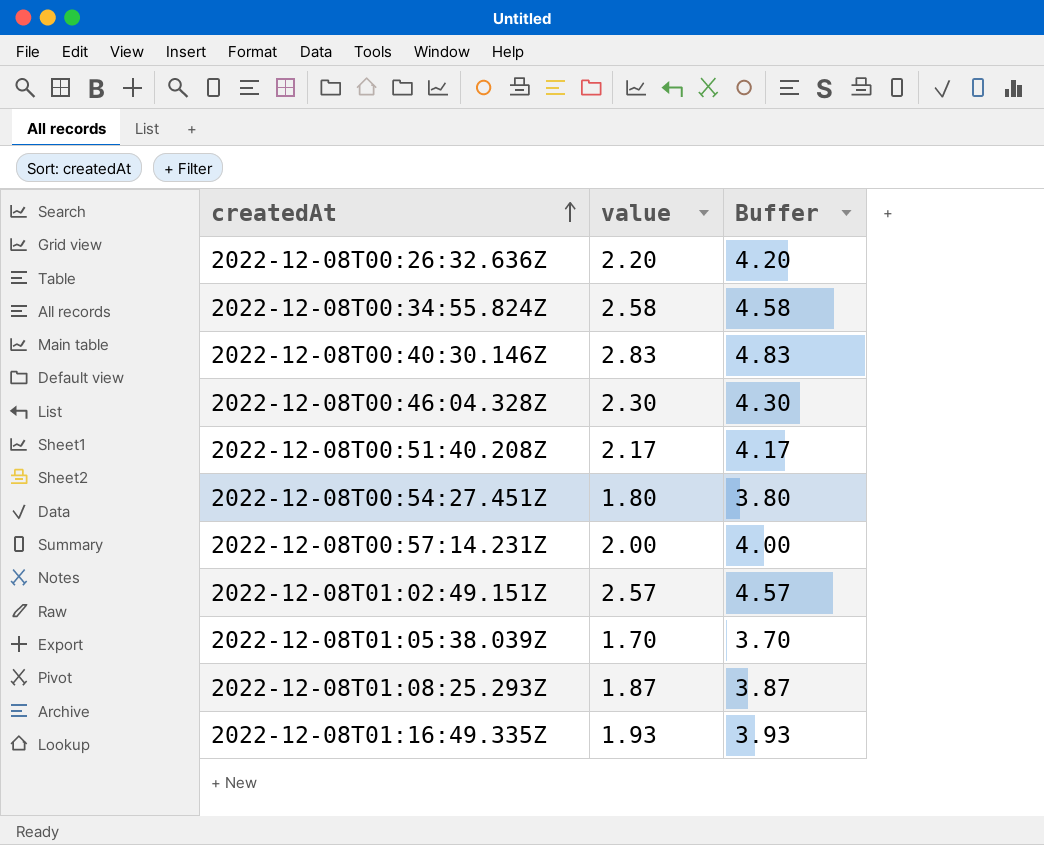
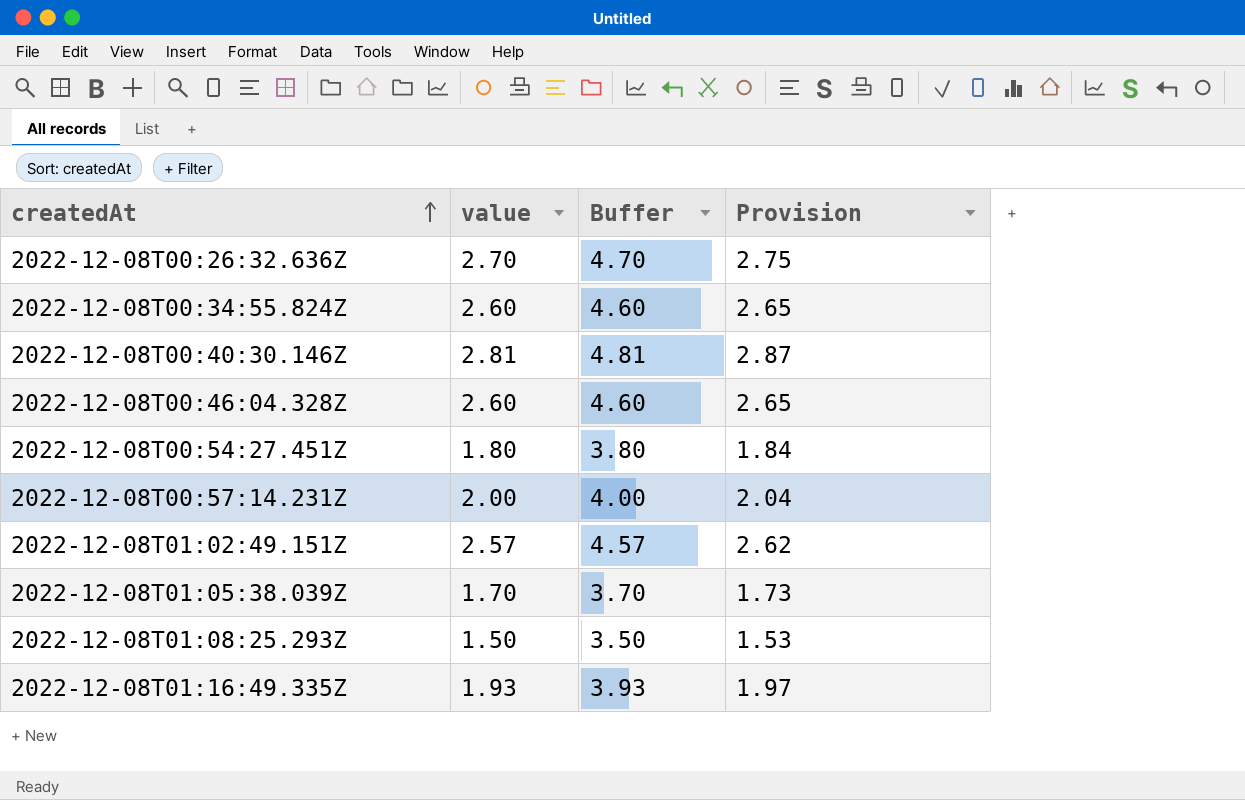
column Provision | formula: none -> [value] * 1.02
row 2022-12-08T00:51:40.208Z: 2.17 | 4.17 -> none
2022-12-08T00:26:32.636Z | value: 2.20 -> 2.70
2022-12-08T00:26:32.636Z | Buffer: 4.20 -> 4.70
2022-12-08T00:34:55.824Z | value: 2.58 -> 2.60
2022-12-08T00:34:55.824Z | Buffer: 4.58 -> 4.60
2022-12-08T00:40:30.146Z | value: 2.83 -> 2.81
2022-12-08T00:40:30.146Z | Buffer: 4.83 -> 4.81
2022-12-08T00:46:04.328Z | value: 2.30 -> 2.60
2022-12-08T00:46:04.328Z | Buffer: 4.30 -> 4.60
2022-12-08T01:08:25.293Z | value: 1.87 -> 1.50
2022-12-08T01:08:25.293Z | Buffer: 3.87 -> 3.50

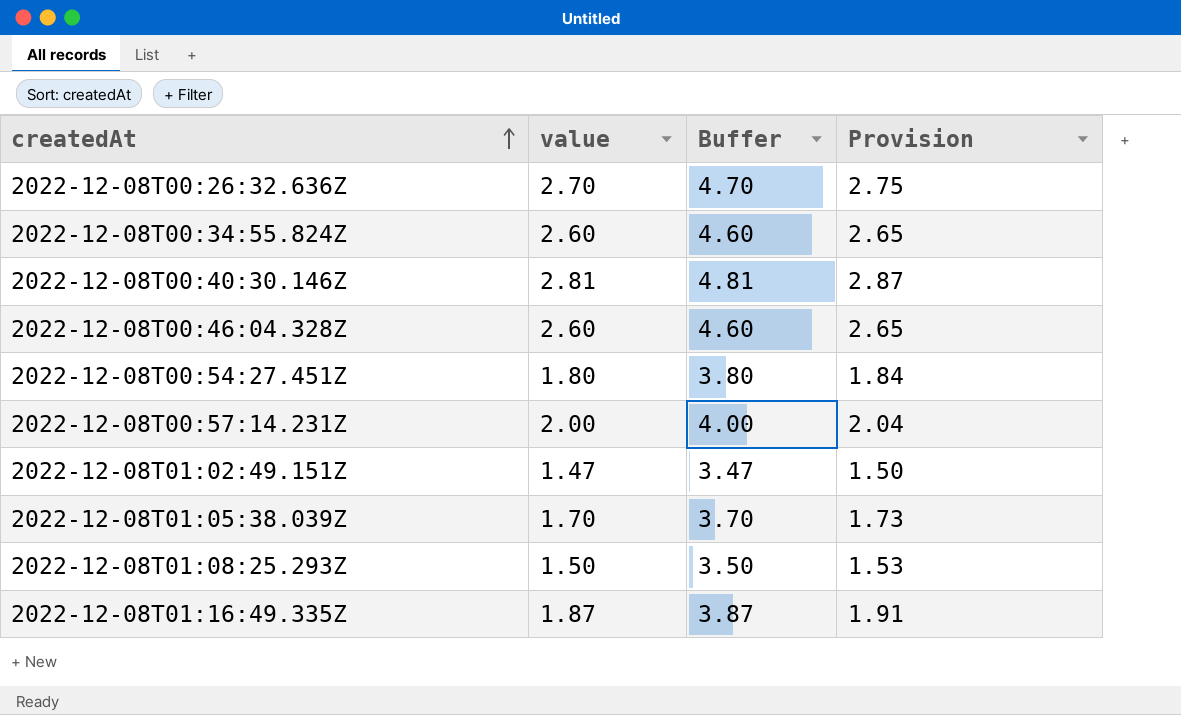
2022-12-08T01:02:49.151Z | value: 2.57 -> 1.47
2022-12-08T01:02:49.151Z | Buffer: 4.57 -> 3.47
2022-12-08T01:02:49.151Z | Provision: 2.62 -> 1.50
2022-12-08T01:16:49.335Z | value: 1.93 -> 1.87
2022-12-08T01:16:49.335Z | Buffer: 3.93 -> 3.87
2022-12-08T01:16:49.335Z | Provision: 1.97 -> 1.91

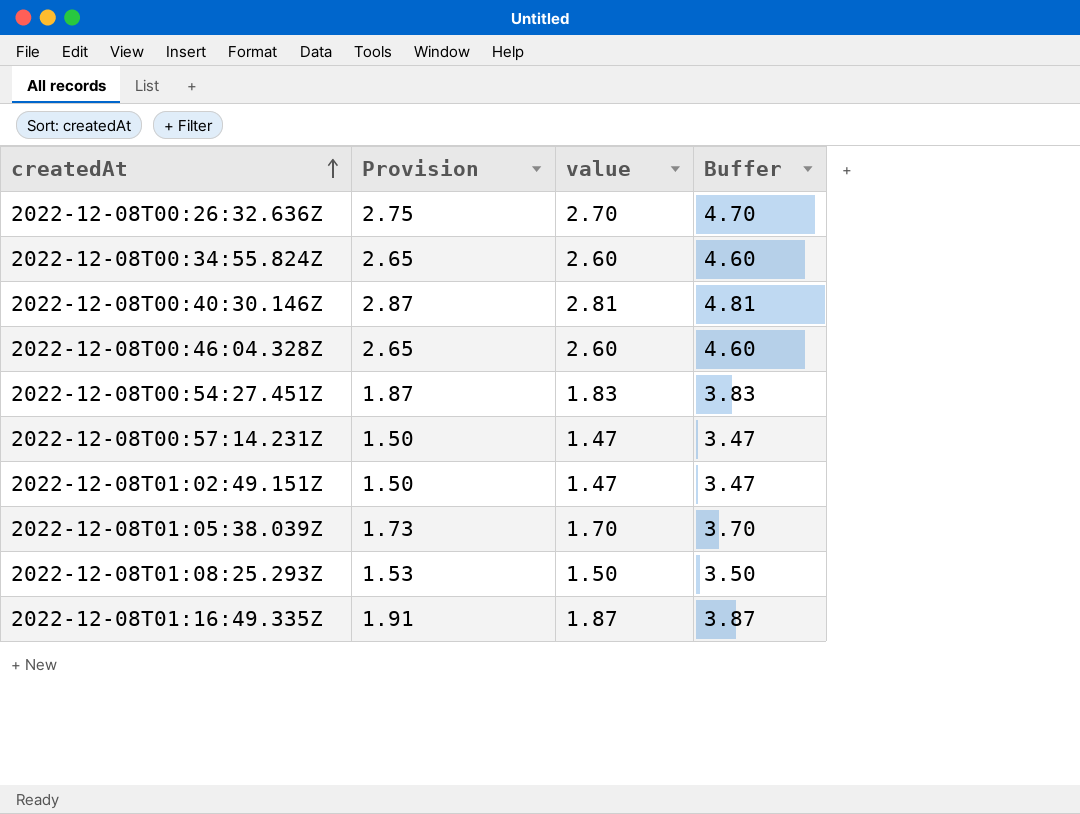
column Provision | position: 4 -> 2
2022-12-08T00:54:27.451Z | Provision: 1.84 -> 1.87
2022-12-08T00:54:27.451Z | value: 1.80 -> 1.83
2022-12-08T00:54:27.451Z | Buffer: 3.80 -> 3.83
2022-12-08T00:57:14.231Z | Provision: 2.04 -> 1.50
2022-12-08T00:57:14.231Z | value: 2.00 -> 1.47
2022-12-08T00:57:14.231Z | Buffer: 4.00 -> 3.47

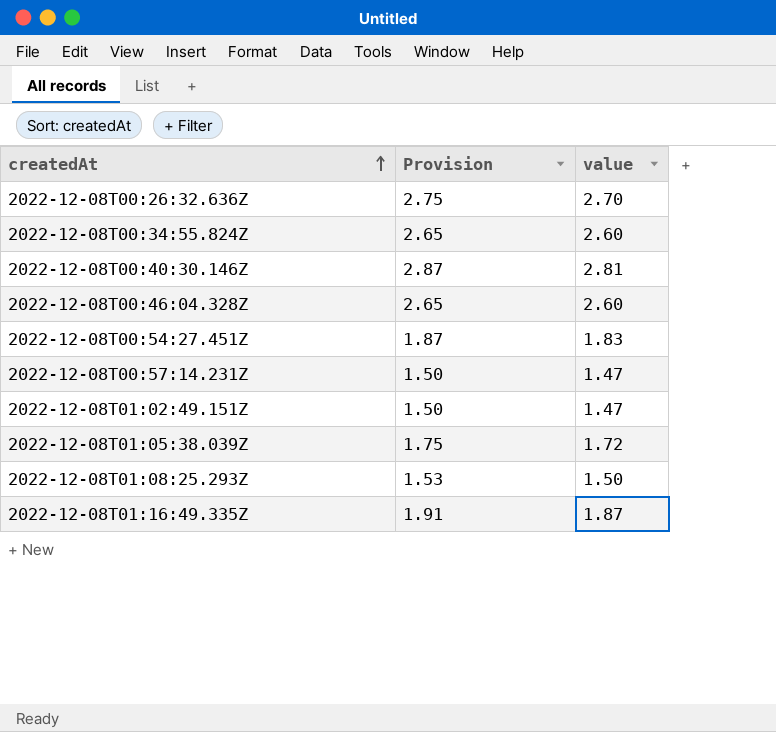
column Buffer | formula: [value] + 2 -> none
2022-12-08T01:05:38.039Z | Provision: 1.73 -> 1.75
2022-12-08T01:05:38.039Z | value: 1.70 -> 1.72

